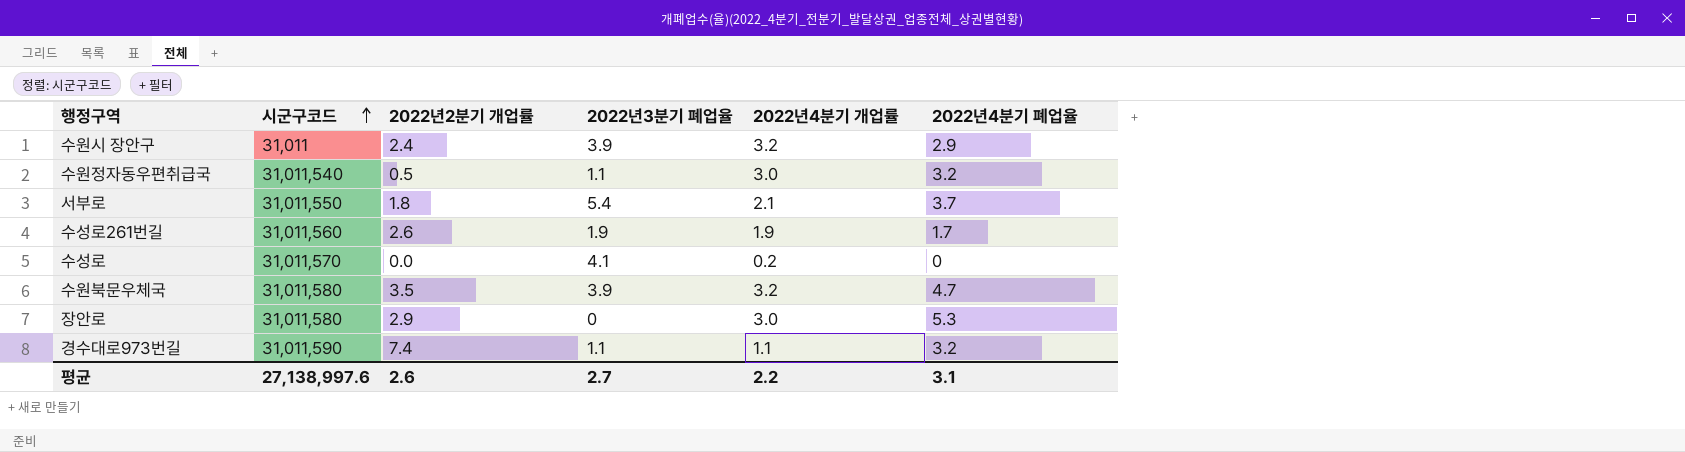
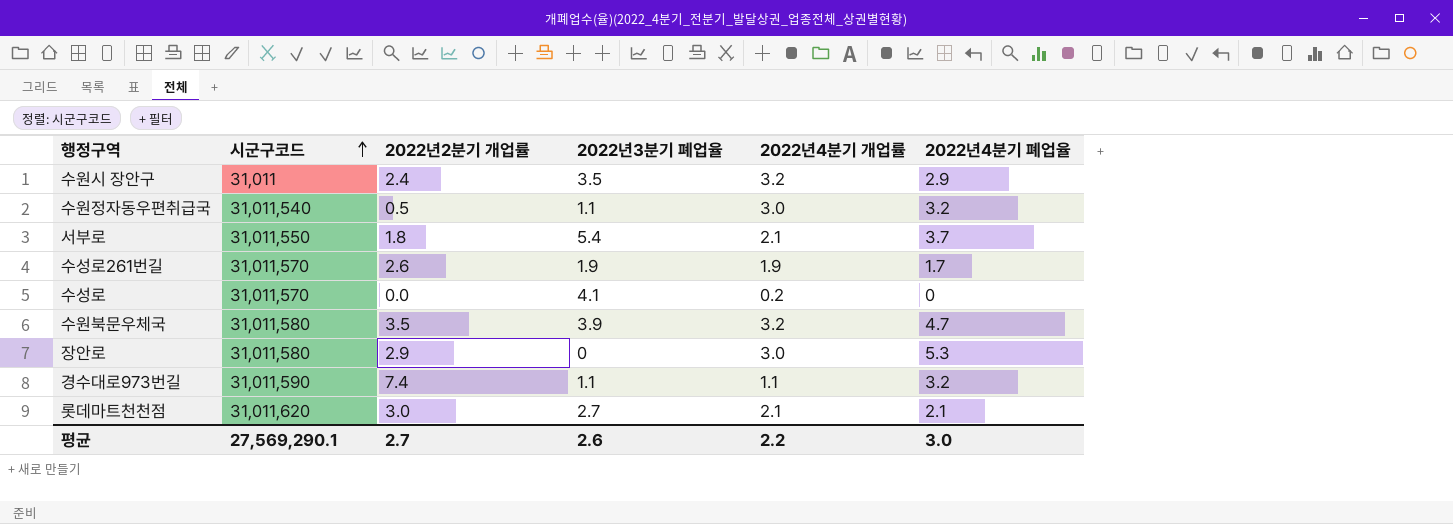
수원시 장안구 | 2022년3분기 폐업율: 3.9 -> 3.5
수성로261번길 | 시군구코드: 31,011,560 -> 31,011,570
row 롯데마트천천점: none -> 31,011,620 | 3.0 | 2.7 | 2.1 | 2.1
평균 | 시군구코드: 27,138,997.6 -> 27,569,290.1
평균 | 2022년2분기 개업률: 2.6 -> 2.7
평균 | 2022년3분기 폐업율: 2.7 -> 2.6
평균 | 2022년4분기 폐업율: 3.1 -> 3.0

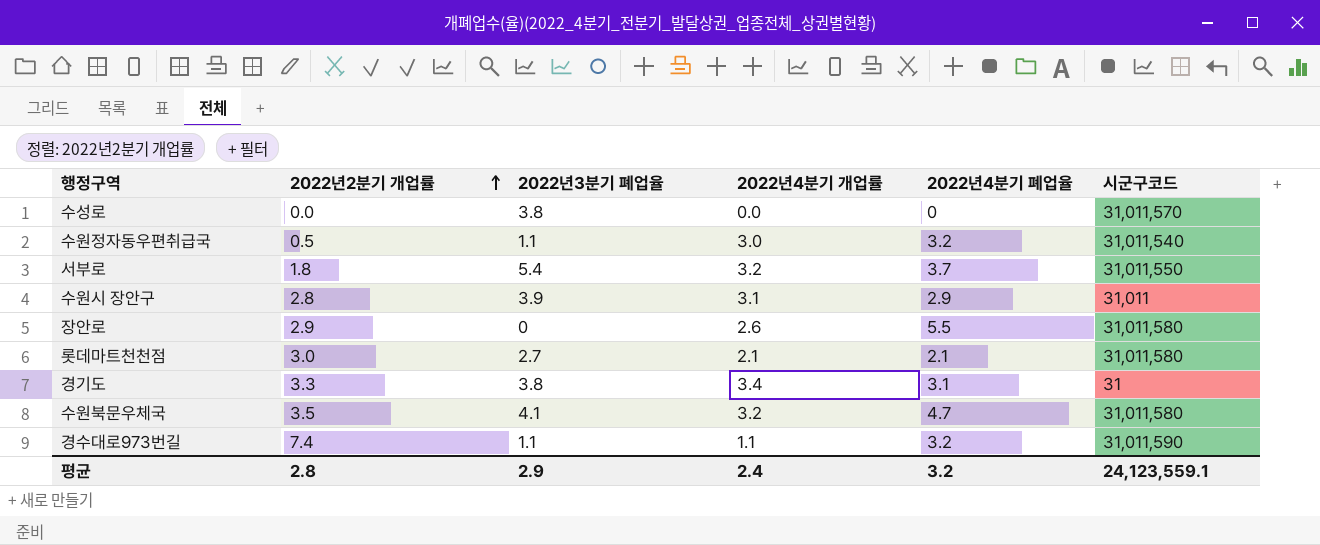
row order: 시군구코드 ascending -> 2022년2분기 개업률 ascending
column 시군구코드 | position: 2 -> 6
row 수성로261번길: 31,011,570 | 2.6 | 1.9 | 1.9 | 1.7 -> none
수성로 | 2022년3분기 폐업율: 4.1 -> 3.8
수성로 | 2022년4분기 개업률: 0.2 -> 0.0
서부로 | 2022년4분기 개업률: 2.1 -> 3.2
수원시 장안구 | 2022년2분기 개업률: 2.4 -> 2.8
수원시 장안구 | 2022년3분기 폐업율: 3.5 -> 3.9
수원시 장안구 | 2022년4분기 개업률: 3.2 -> 3.1
장안로 | 2022년4분기 개업률: 3.0 -> 2.6
장안로 | 2022년4분기 폐업율: 5.3 -> 5.5
롯데마트천천점 | 시군구코드: 31,011,620 -> 31,011,580
row 경기도: none -> 3.3 | 3.8 | 3.4 | 3.1 | 31
수원북문우체국 | 2022년3분기 폐업율: 3.9 -> 4.1
평균 | 2022년2분기 개업률: 2.7 -> 2.8
평균 | 2022년3분기 폐업율: 2.6 -> 2.9
평균 | 2022년4분기 개업률: 2.2 -> 2.4
평균 | 2022년4분기 폐업율: 3.0 -> 3.2
평균 | 시군구코드: 27,569,290.1 -> 24,123,559.1

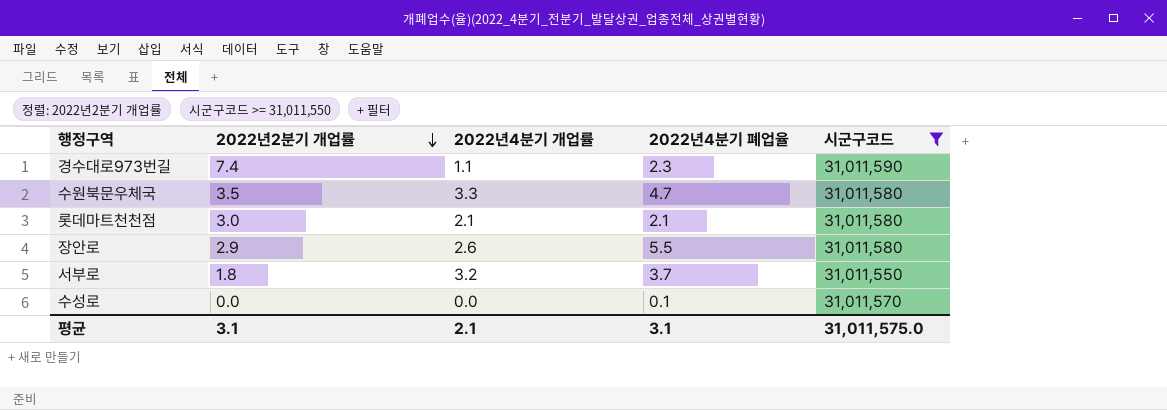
filter: none -> 시군구코드 >= 31,011,550
row order: 2022년2분기 개업률 ascending -> 2022년2분기 개업률 descending
column 2022년3분기 폐업율 | position: 3 -> none
경수대로973번길 | 2022년4분기 폐업율: 3.2 -> 2.3
수원북문우체국 | 2022년4분기 개업률: 3.2 -> 3.3
수성로 | 2022년4분기 폐업율: 0 -> 0.1
평균 | 2022년2분기 개업률: 2.8 -> 3.1
평균 | 2022년4분기 개업률: 2.4 -> 2.1
평균 | 2022년4분기 폐업율: 3.2 -> 3.1
평균 | 시군구코드: 24,123,559.1 -> 31,011,575.0

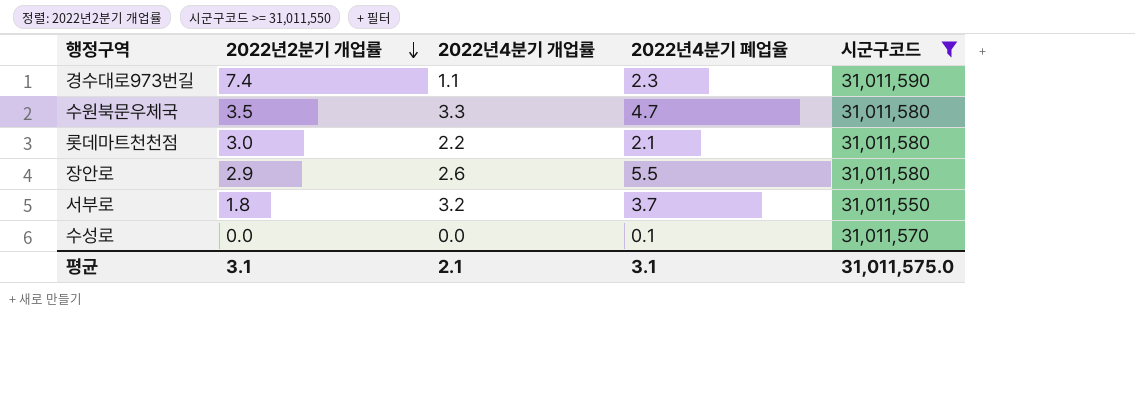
롯데마트천천점 | 2022년4분기 개업률: 2.1 -> 2.2

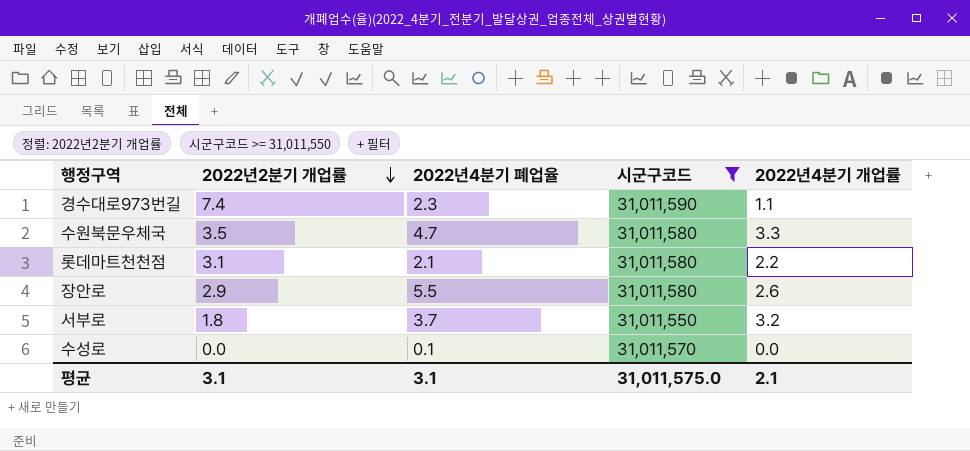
column 2022년4분기 개업률 | position: 3 -> 5
롯데마트천천점 | 2022년2분기 개업률: 3.0 -> 3.1

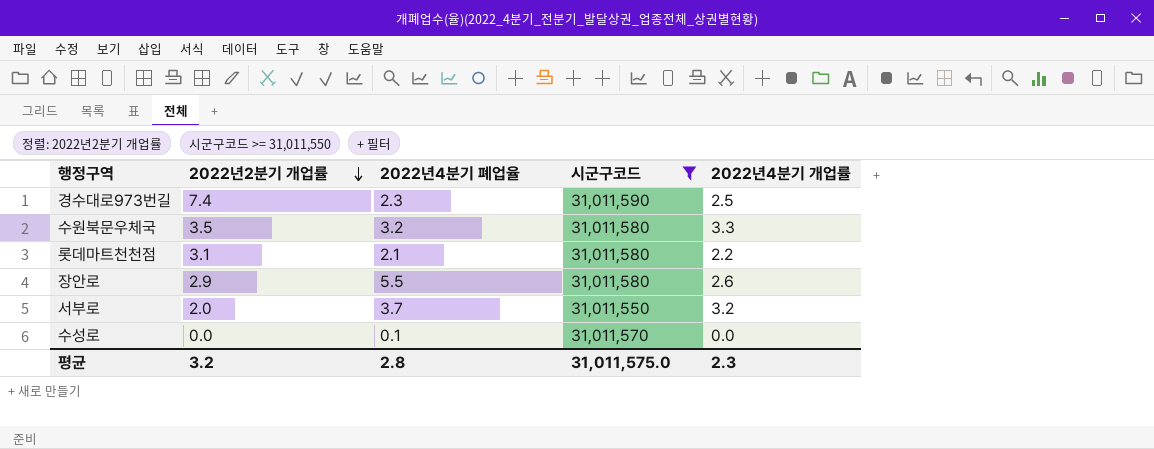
경수대로973번길 | 2022년4분기 개업률: 1.1 -> 2.5
수원북문우체국 | 2022년4분기 폐업율: 4.7 -> 3.2
서부로 | 2022년2분기 개업률: 1.8 -> 2.0
평균 | 2022년2분기 개업률: 3.1 -> 3.2
평균 | 2022년4분기 폐업율: 3.1 -> 2.8
평균 | 2022년4분기 개업률: 2.1 -> 2.3

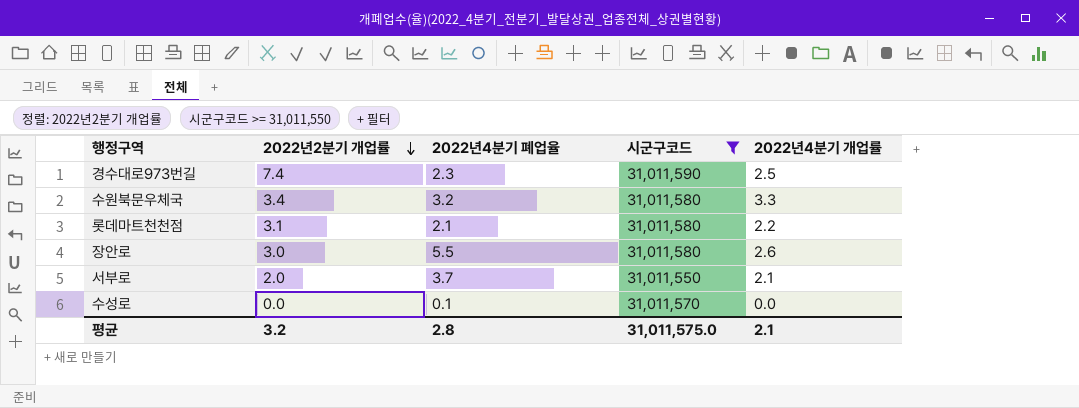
수원북문우체국 | 2022년2분기 개업률: 3.5 -> 3.4
장안로 | 2022년2분기 개업률: 2.9 -> 3.0
서부로 | 2022년4분기 개업률: 3.2 -> 2.1
평균 | 2022년4분기 개업률: 2.3 -> 2.1

